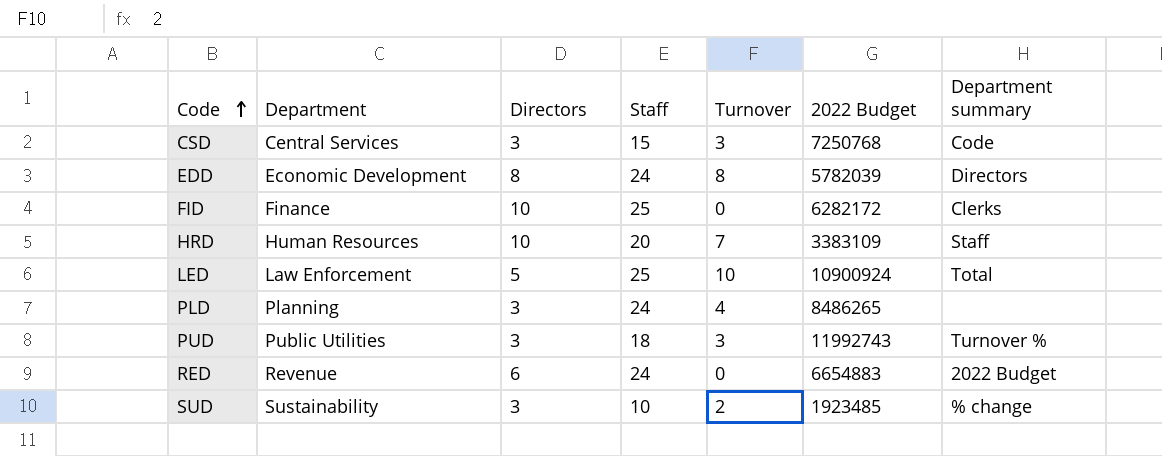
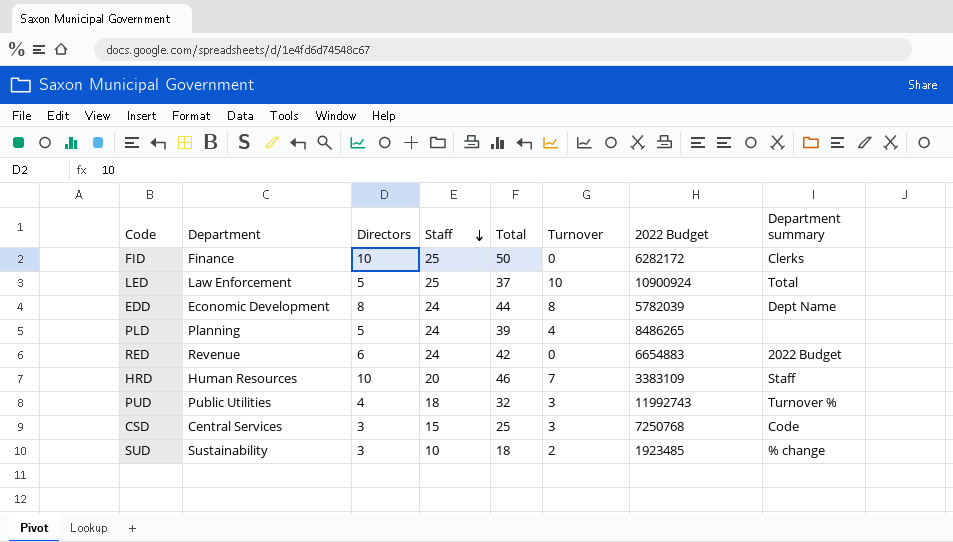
row order: Code ascending -> Staff descending
column Total | position: none -> 5
EDD | Department summary: Directors -> Dept Name
PLD | Directors: 3 -> 5
PUD | Directors: 3 -> 4

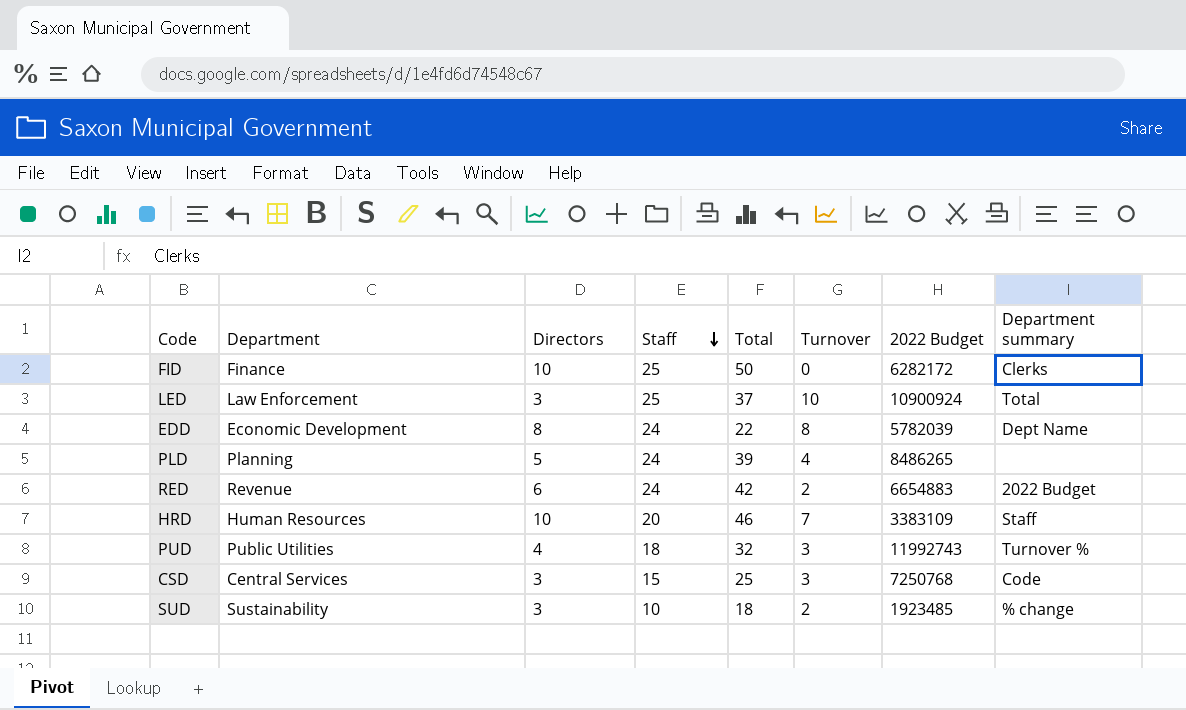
LED | Directors: 5 -> 3
EDD | Total: 44 -> 22
RED | Turnover: 0 -> 2

